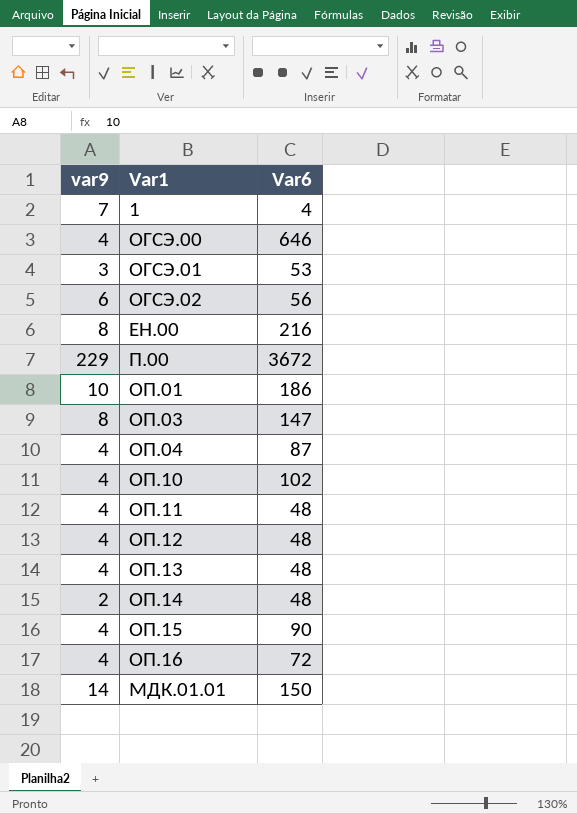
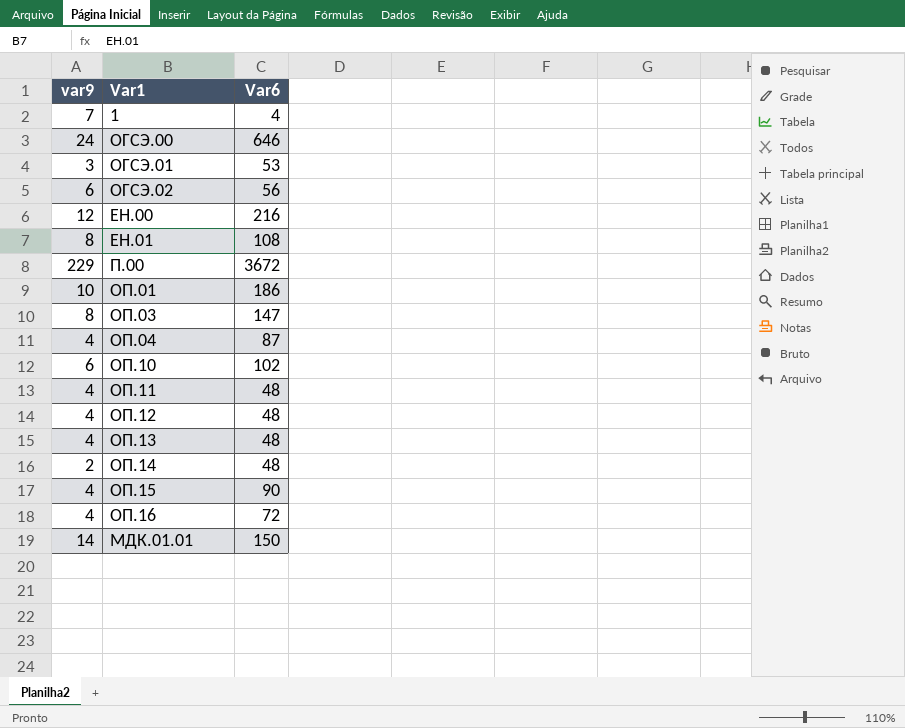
ОГСЭ.00 | var9: 4 -> 24
ЕН.00 | var9: 8 -> 12
row ЕН.01: none -> 8 | 108
ОП.10 | var9: 4 -> 6

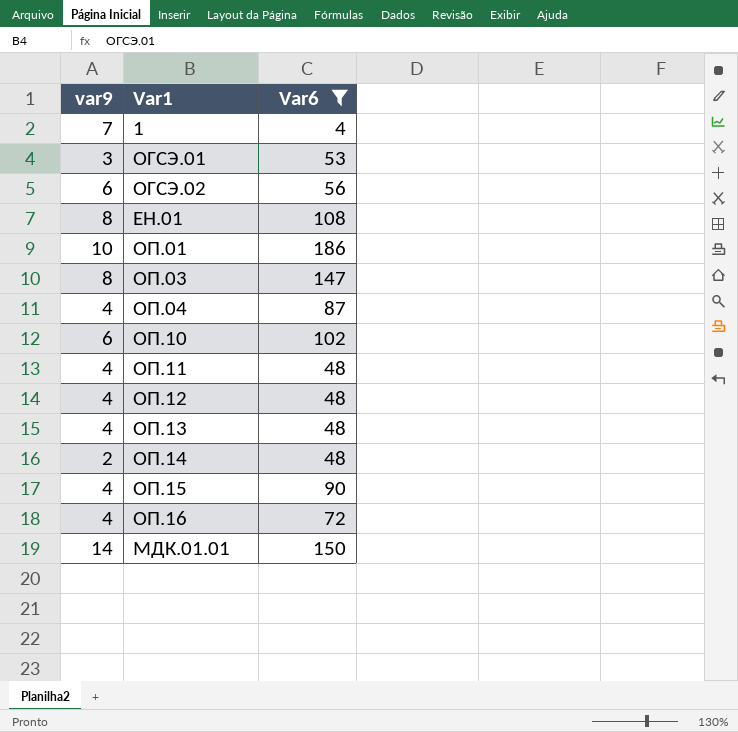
filter: none -> Var6 <= 186

